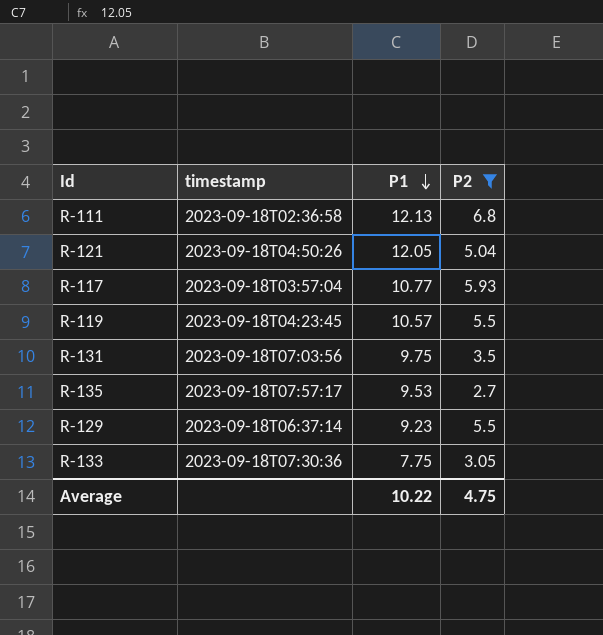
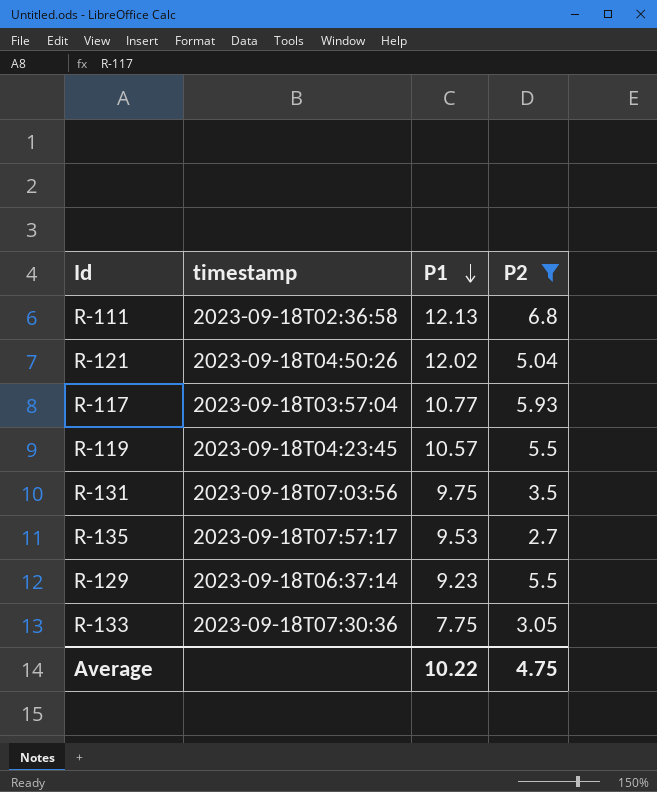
R-121 | P1: 12.05 -> 12.02

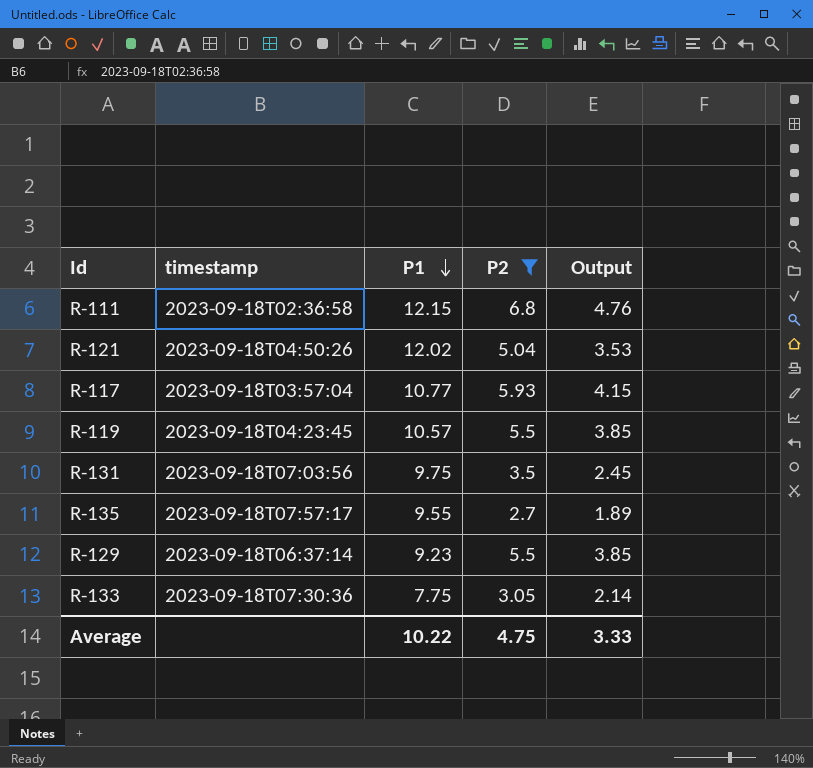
column Output | formula: none -> [P2] * 0.7
R-111 | P1: 12.13 -> 12.15
R-135 | P1: 9.53 -> 9.55

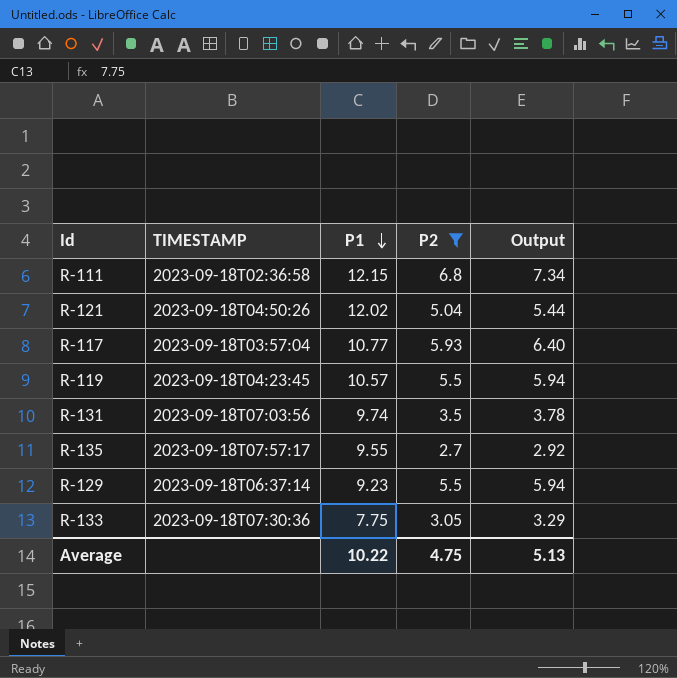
column name: timestamp -> TIMESTAMP
column Output | formula: [P2] * 0.7 -> [P2] * 1.08
R-131 | P1: 9.75 -> 9.74
Average | Output: 3.33 -> 5.13

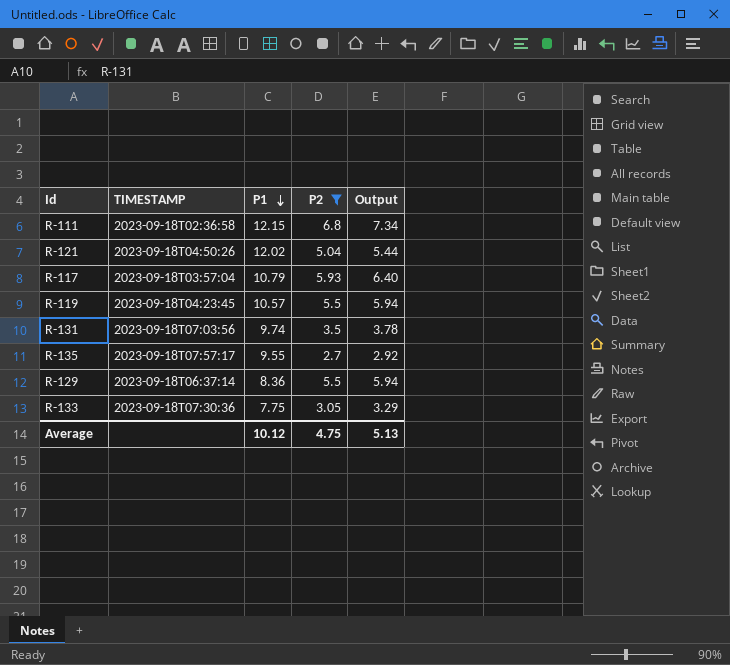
R-117 | P1: 10.77 -> 10.79
R-129 | P1: 9.23 -> 8.36
Average | P1: 10.22 -> 10.12

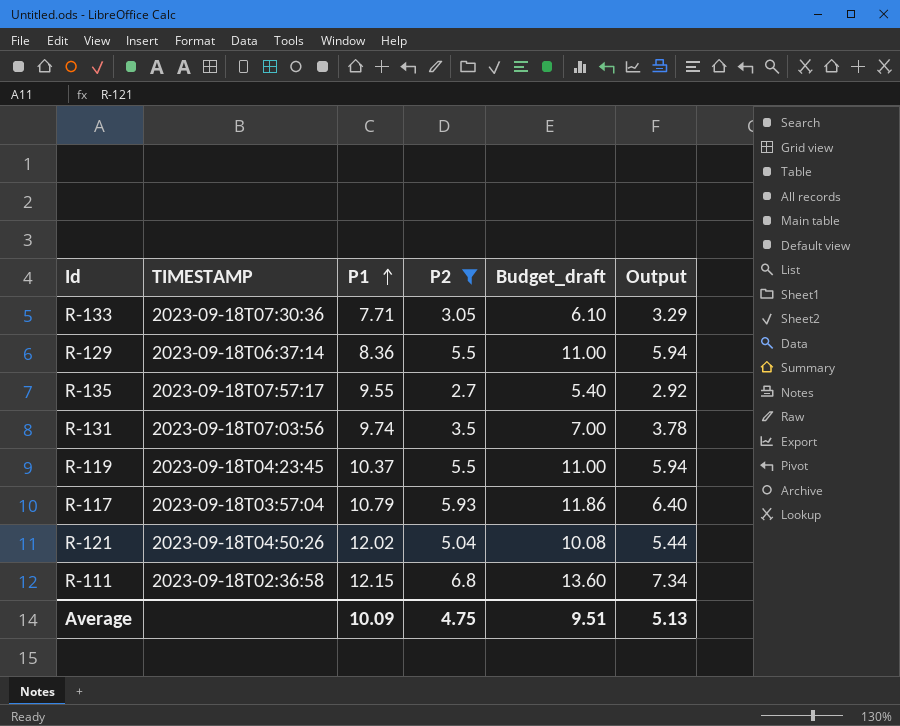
row order: P1 descending -> P1 ascending
column Budget_draft | formula: none -> [P2] * 2
R-133 | P1: 7.75 -> 7.71
R-119 | P1: 10.57 -> 10.37
Average | P1: 10.12 -> 10.09

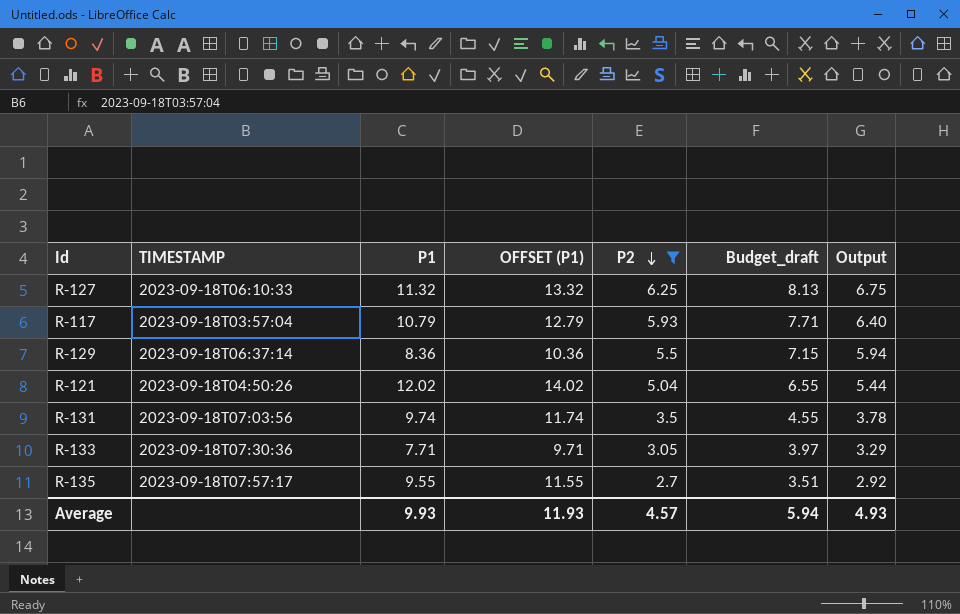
row order: P1 ascending -> P2 descending
column OFFSET (P1) | formula: none -> [P1] + 2
column Budget_draft | formula: [P2] * 2 -> [P2] * 1.3
row R-119: 2023-09-18T04:23:45 | 10.37 | 5.5 | 11.00 | 5.94 -> none
row R-111: 2023-09-18T02:36:58 | 12.15 | 6.8 | 13.60 | 7.34 -> none
row R-127: none -> 2023-09-18T06:10:33 | 11.32 | 13.32 | 6.25 | 8.13 | 6.75
Average | P1: 10.09 -> 9.93
Average | P2: 4.75 -> 4.57
Average | Budget_draft: 9.51 -> 5.94
Average | Output: 5.13 -> 4.93

